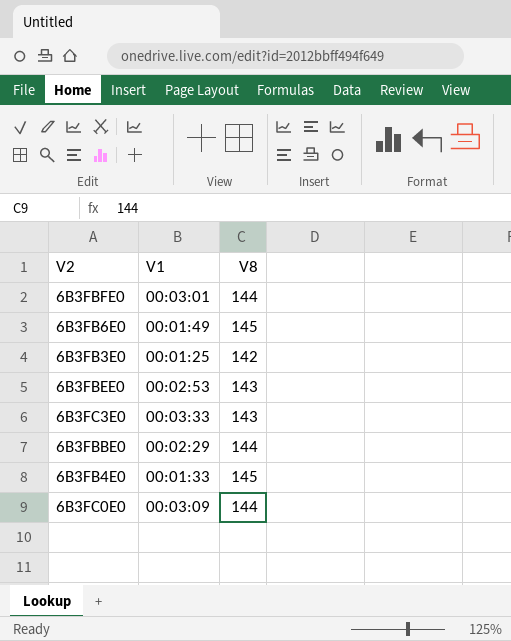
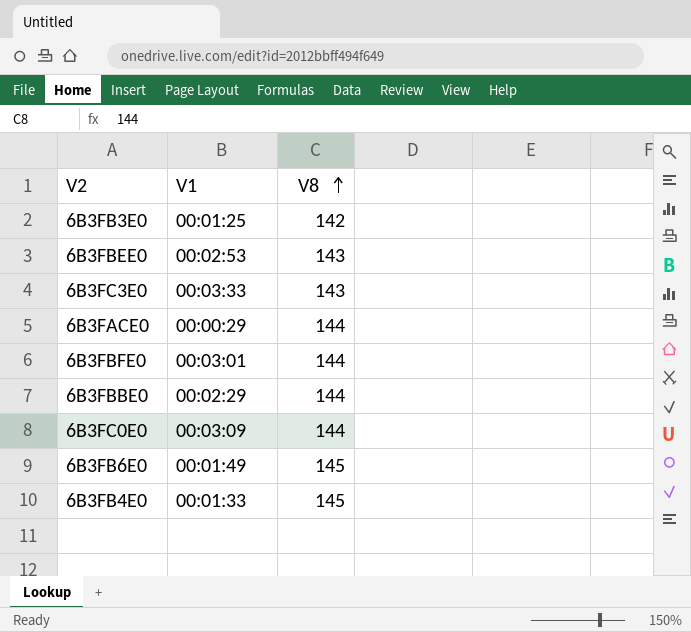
row order: none -> V8 ascending
row 6B3FACE0: none -> 00:00:29 | 144

